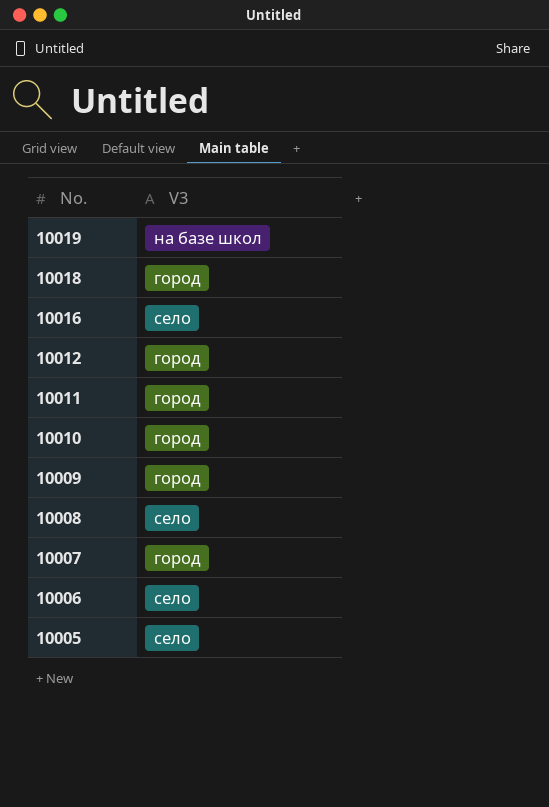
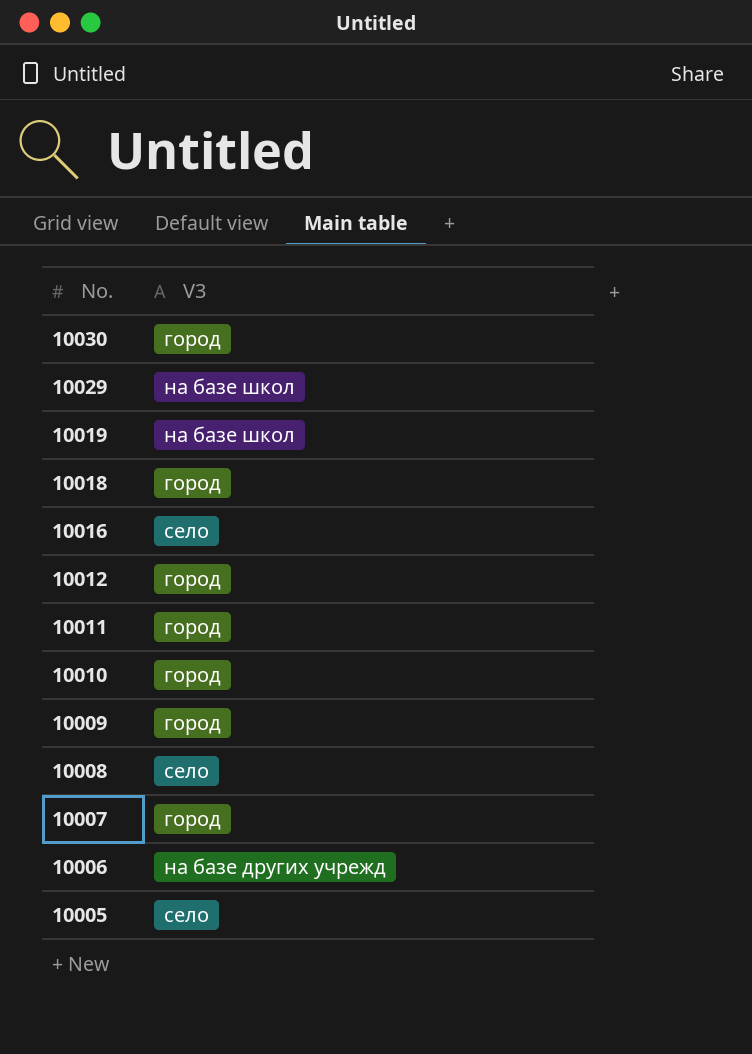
row 10030: none -> город
row 10029: none -> на базе школ
10006 | V3: село -> на базе других учрежд

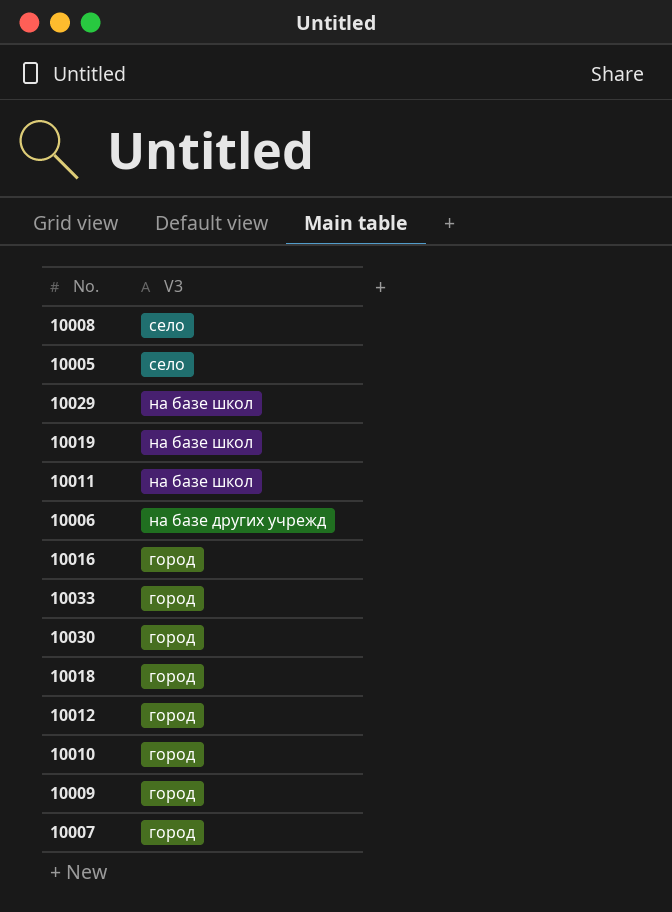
row order: No. descending -> V3 descending
10011 | V3: город -> на базе школ
10016 | V3: село -> город
row 10033: none -> город

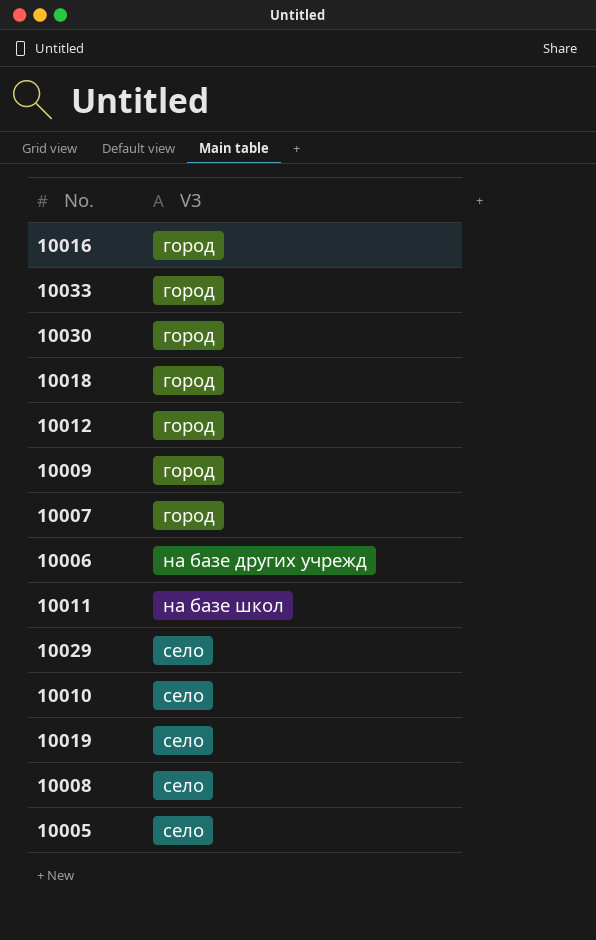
row order: V3 descending -> V3 ascending
10029 | V3: на базе школ -> село
10010 | V3: город -> село
10019 | V3: на базе школ -> село

